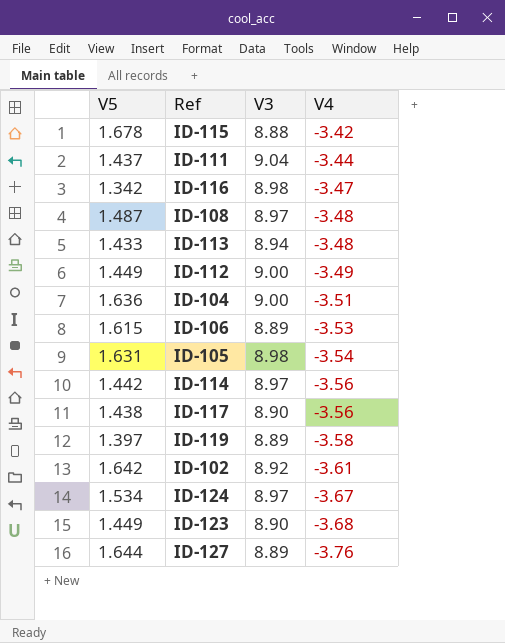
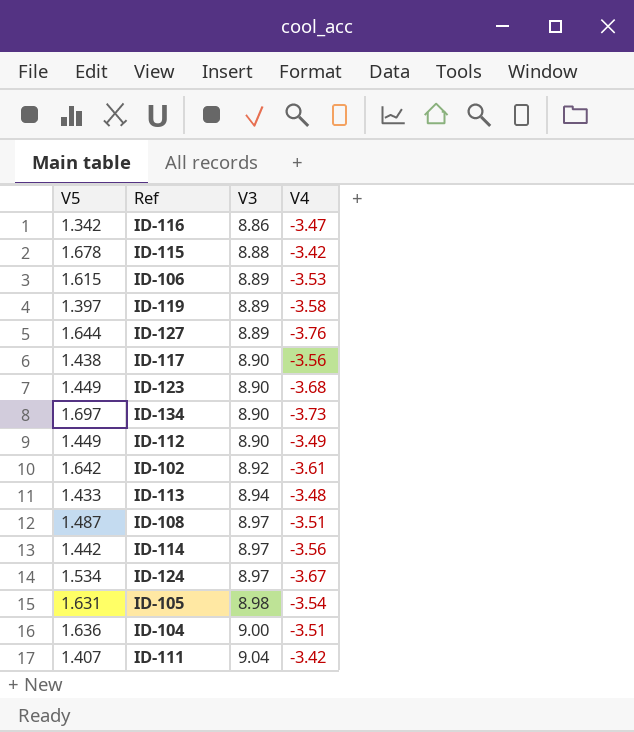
row order: V4 descending -> V3 ascending
ID-116 | V3: 8.98 -> 8.86
row ID-134: none -> 1.697 | 8.90 | -3.73
ID-112 | V3: 9.00 -> 8.90
ID-108 | V4: -3.48 -> -3.51
ID-111 | V5: 1.437 -> 1.407
ID-111 | V4: -3.44 -> -3.42

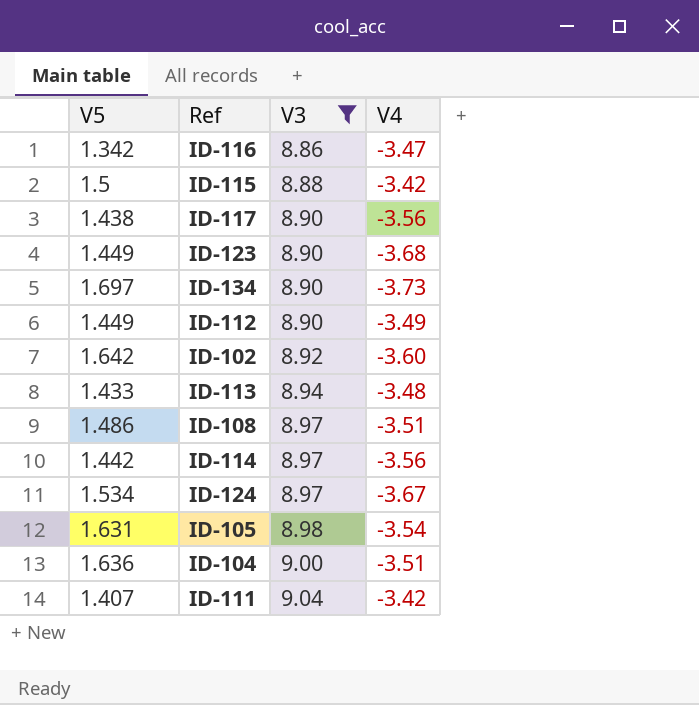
filter: none -> V3 != 8.89
ID-115 | V5: 1.678 -> 1.5
ID-102 | V4: -3.61 -> -3.60
ID-108 | V5: 1.487 -> 1.486

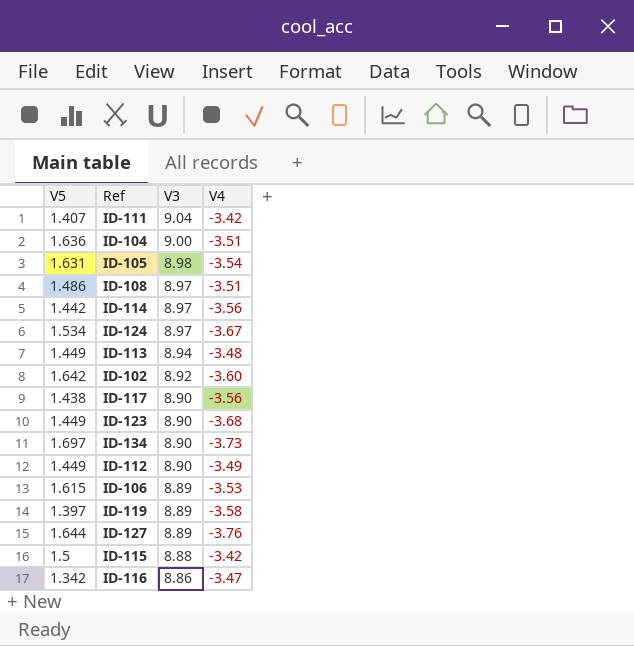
filter: V3 != 8.89 -> none
row order: V3 ascending -> V3 descending
ID-113 | V5: 1.433 -> 1.449

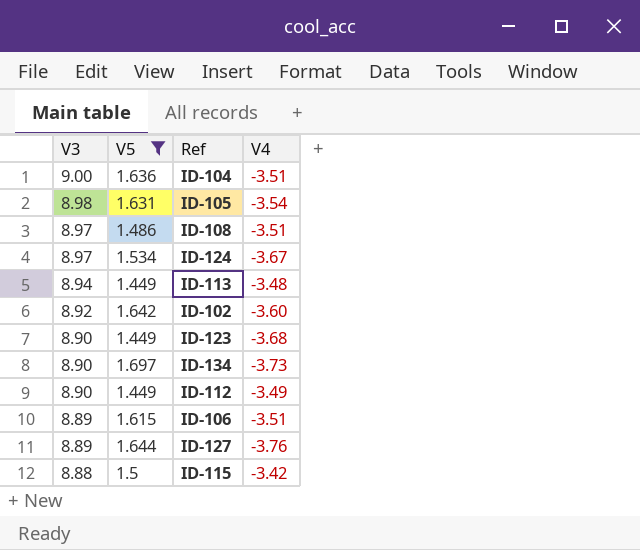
filter: none -> V5 >= 1.449
column V3 | position: 3 -> 1
ID-106 | V4: -3.53 -> -3.51

